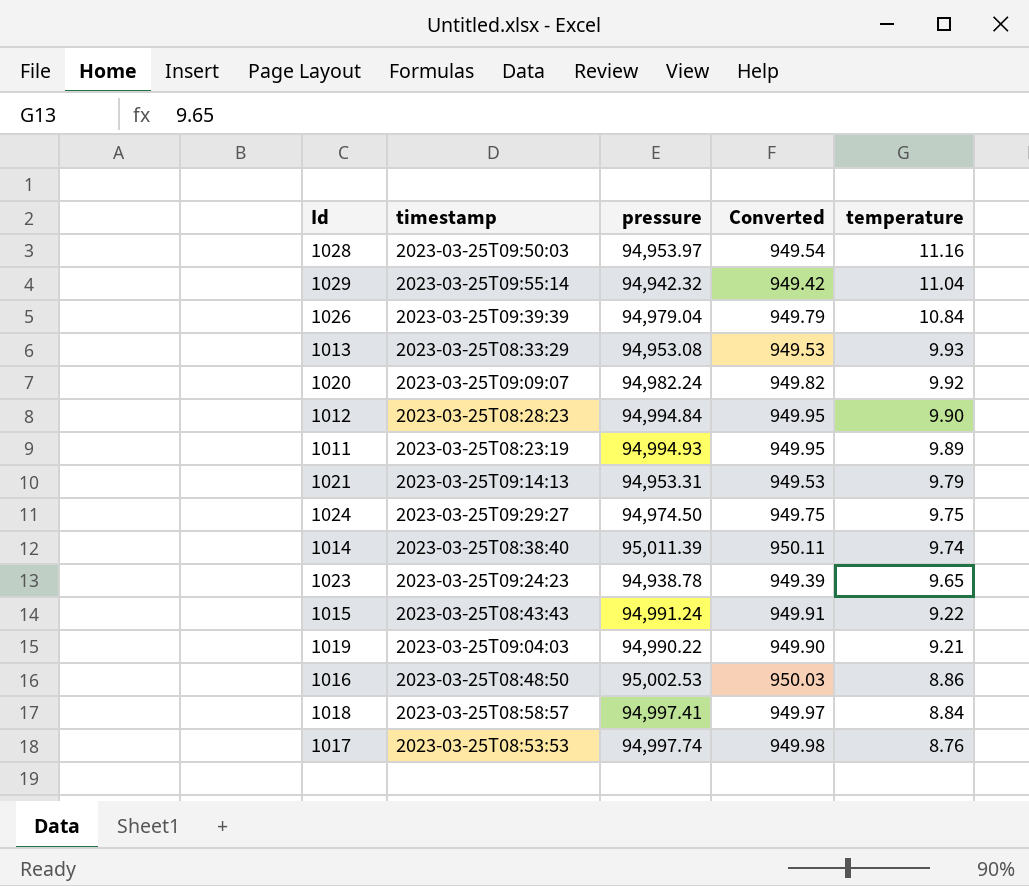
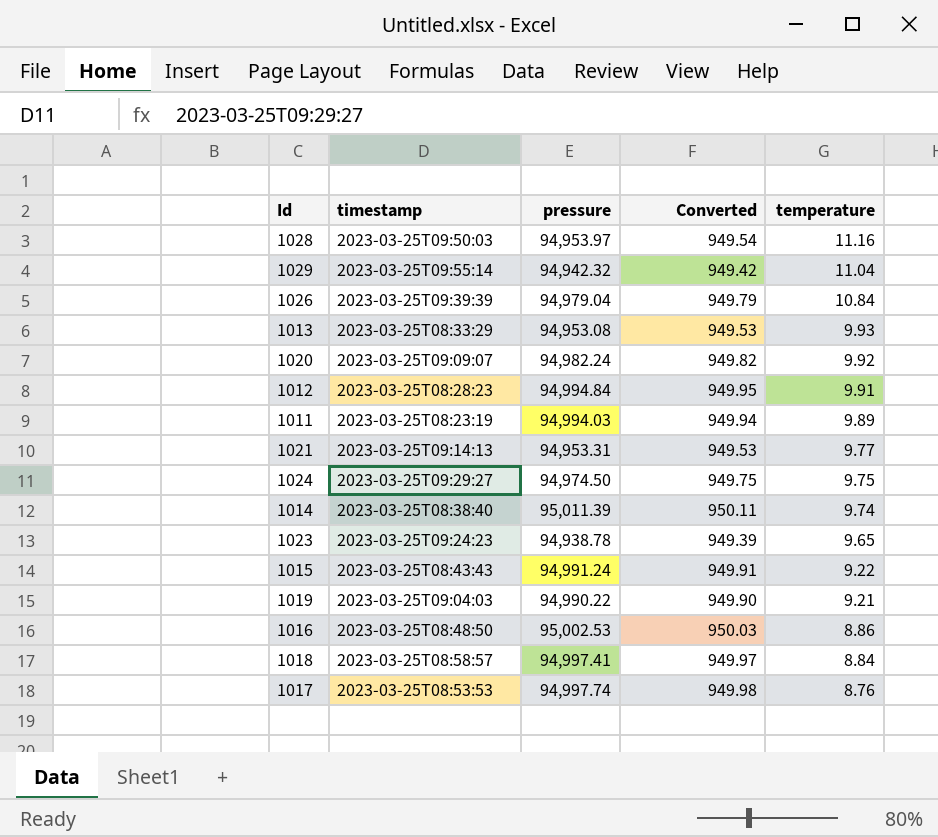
1012 | temperature: 9.90 -> 9.91
1011 | pressure: 94,994.93 -> 94,994.03
1011 | Converted: 949.95 -> 949.94
1021 | temperature: 9.79 -> 9.77

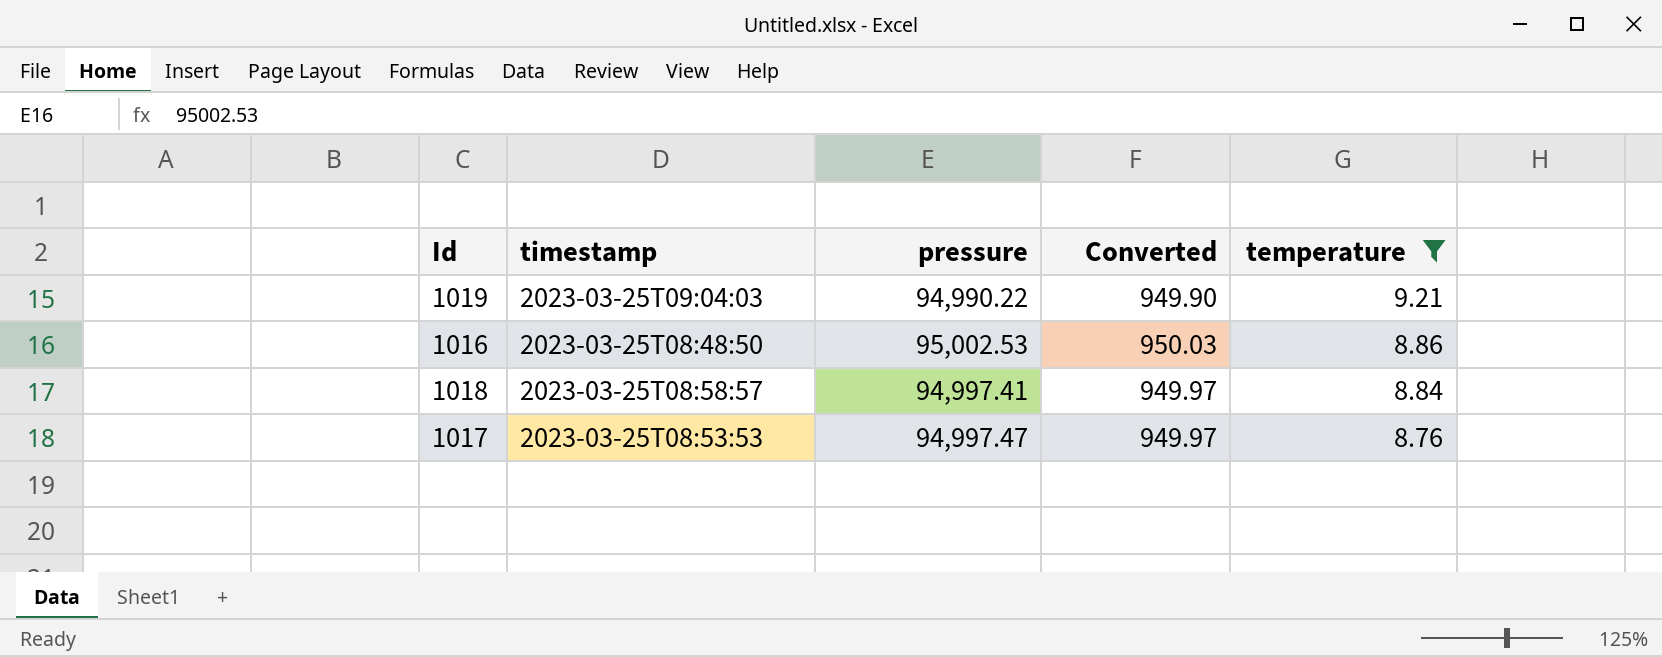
filter: none -> temperature <= 9.21
1017 | pressure: 94,997.74 -> 94,997.47
1017 | Converted: 949.98 -> 949.97

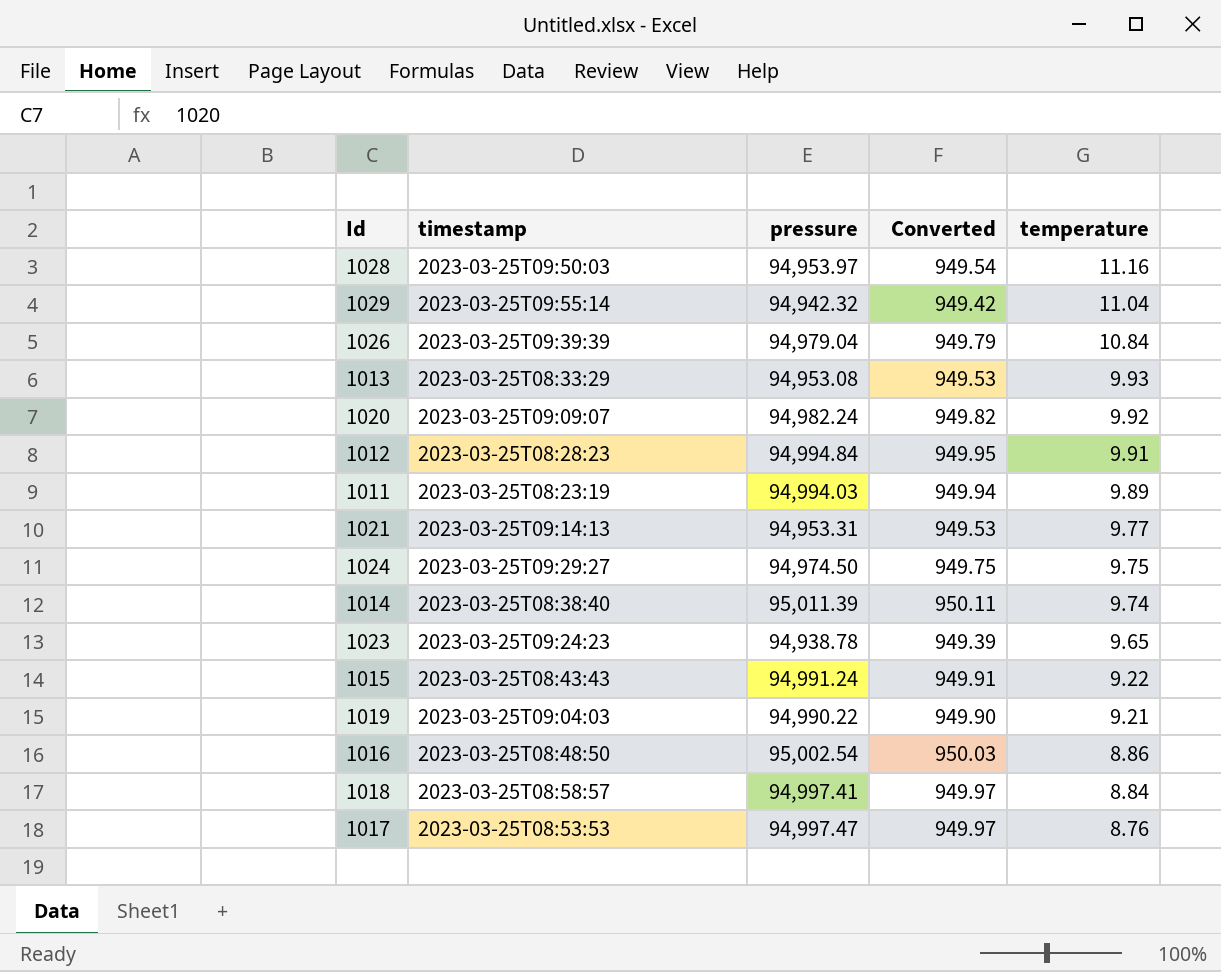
filter: temperature <= 9.21 -> none
1016 | pressure: 95,002.53 -> 95,002.54

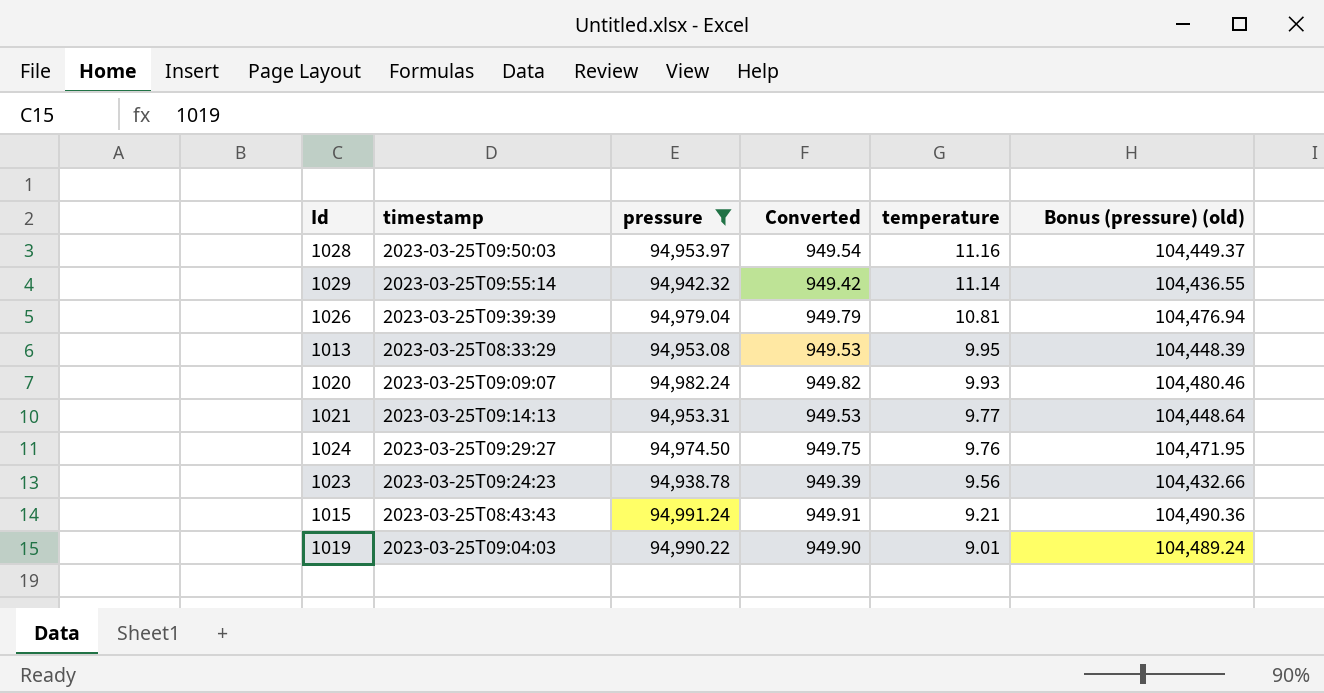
filter: none -> pressure <= 94,991.24
column Bonus (pressure) (old) | formula: none -> [pressure] * 1.1
1029 | temperature: 11.04 -> 11.14
1026 | temperature: 10.84 -> 10.81
1013 | temperature: 9.93 -> 9.95
1020 | temperature: 9.92 -> 9.93
1024 | temperature: 9.75 -> 9.76
1023 | temperature: 9.65 -> 9.56
1015 | temperature: 9.22 -> 9.21
1019 | temperature: 9.21 -> 9.01

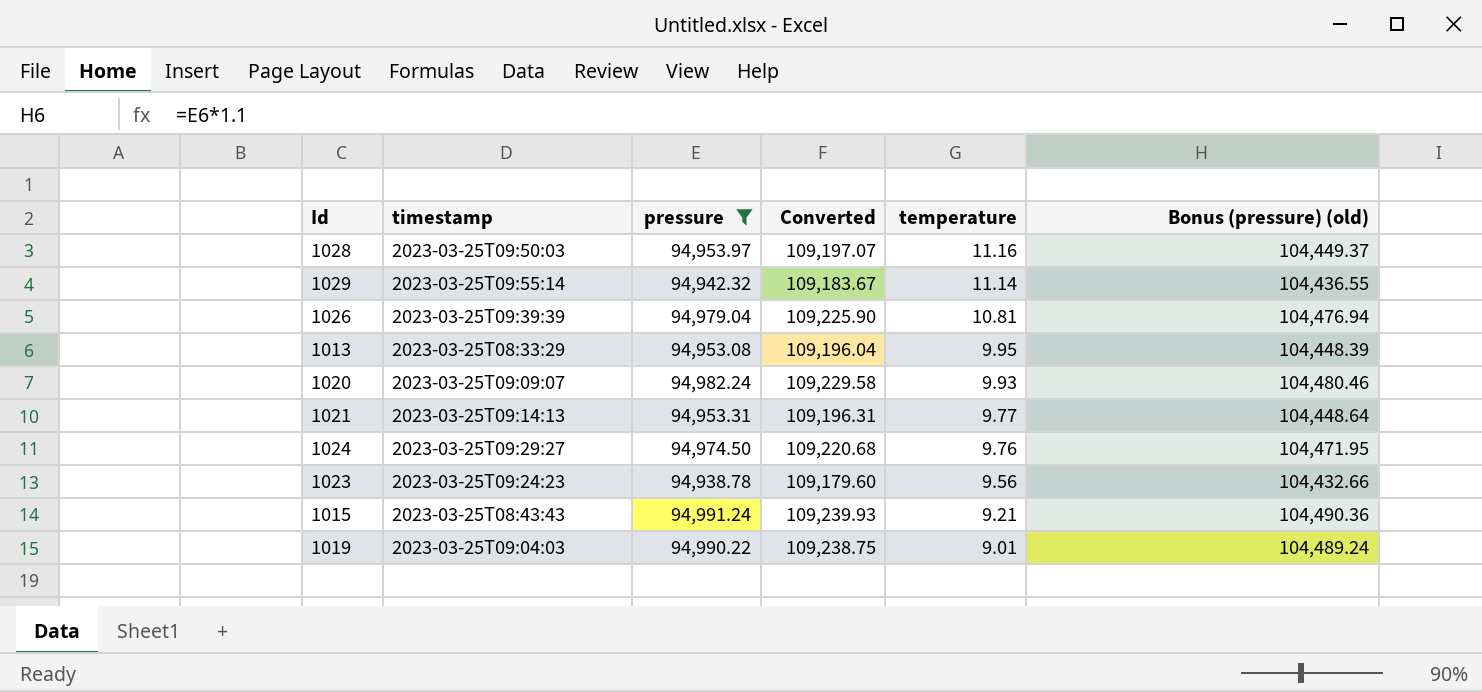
column Converted | formula: [pressure] * 0.01 -> [pressure] * 1.15

